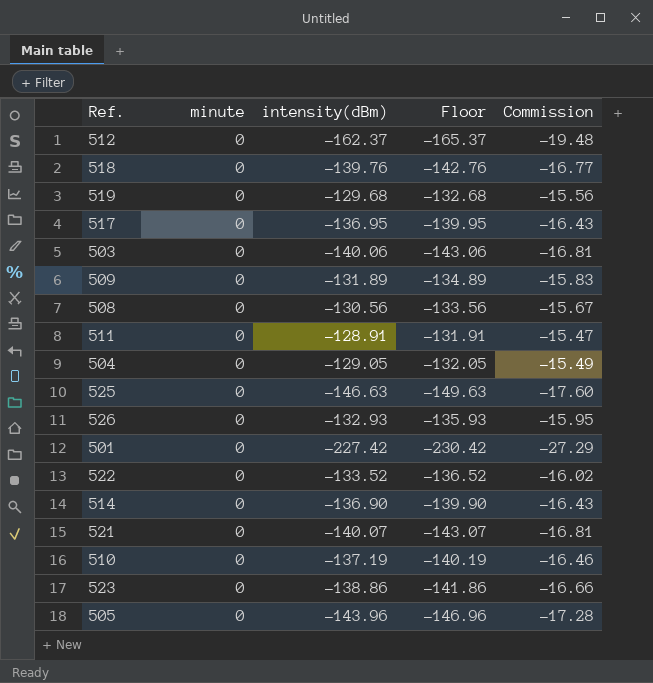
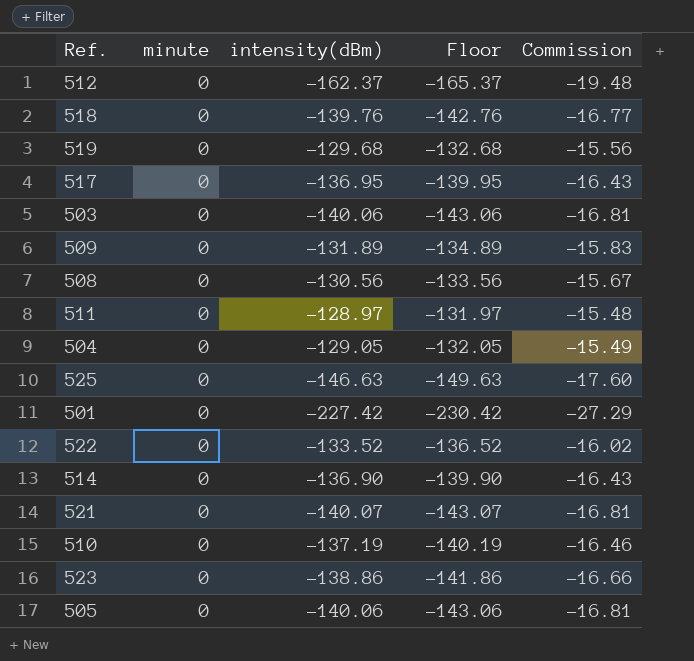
row 526: 0 | -132.93 | -135.93 | -15.95 -> none
511 | intensity(dBm): -128.91 -> -128.97
511 | Floor: -131.91 -> -131.97
511 | Commission: -15.47 -> -15.48
505 | intensity(dBm): -143.96 -> -140.06
505 | Floor: -146.96 -> -143.06
505 | Commission: -17.28 -> -16.81

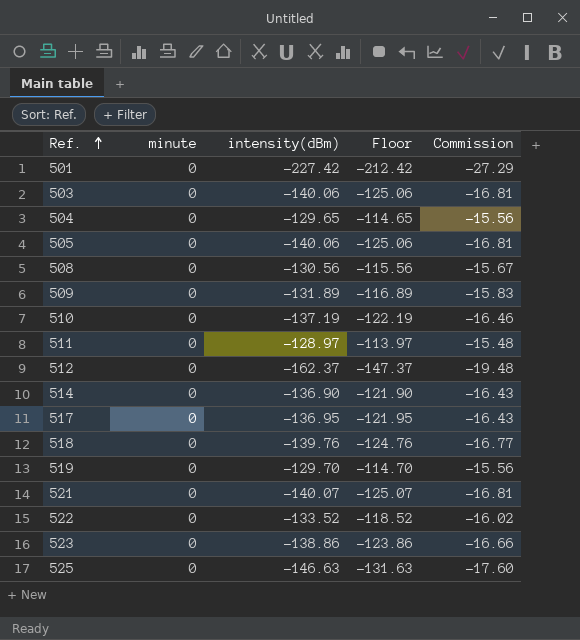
row order: none -> Ref. ascending
column Floor | formula: [intensity(dBm)] - 3 -> [intensity(dBm)] + 15
504 | intensity(dBm): -129.05 -> -129.65
504 | Commission: -15.49 -> -15.56
519 | intensity(dBm): -129.68 -> -129.70

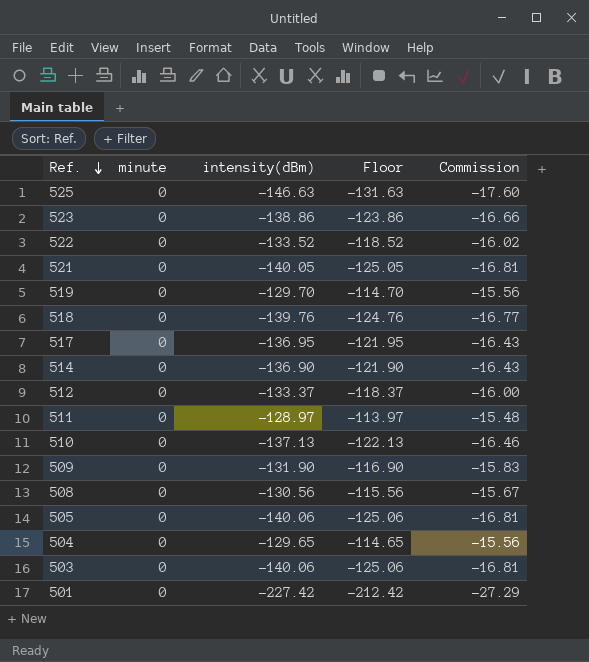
row order: Ref. ascending -> Ref. descending
521 | intensity(dBm): -140.07 -> -140.05
521 | Floor: -125.07 -> -125.05
512 | intensity(dBm): -162.37 -> -133.37
512 | Floor: -147.37 -> -118.37
512 | Commission: -19.48 -> -16.00
510 | intensity(dBm): -137.19 -> -137.13
510 | Floor: -122.19 -> -122.13
509 | intensity(dBm): -131.89 -> -131.90
509 | Floor: -116.89 -> -116.90

